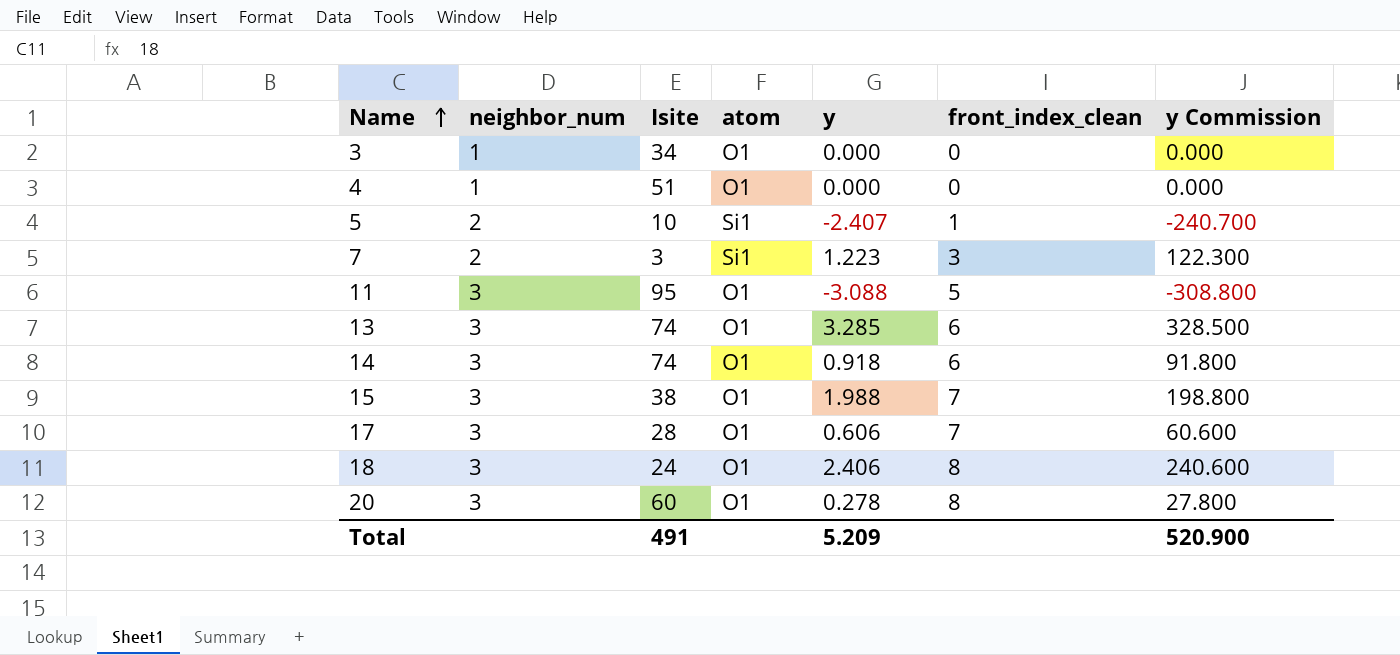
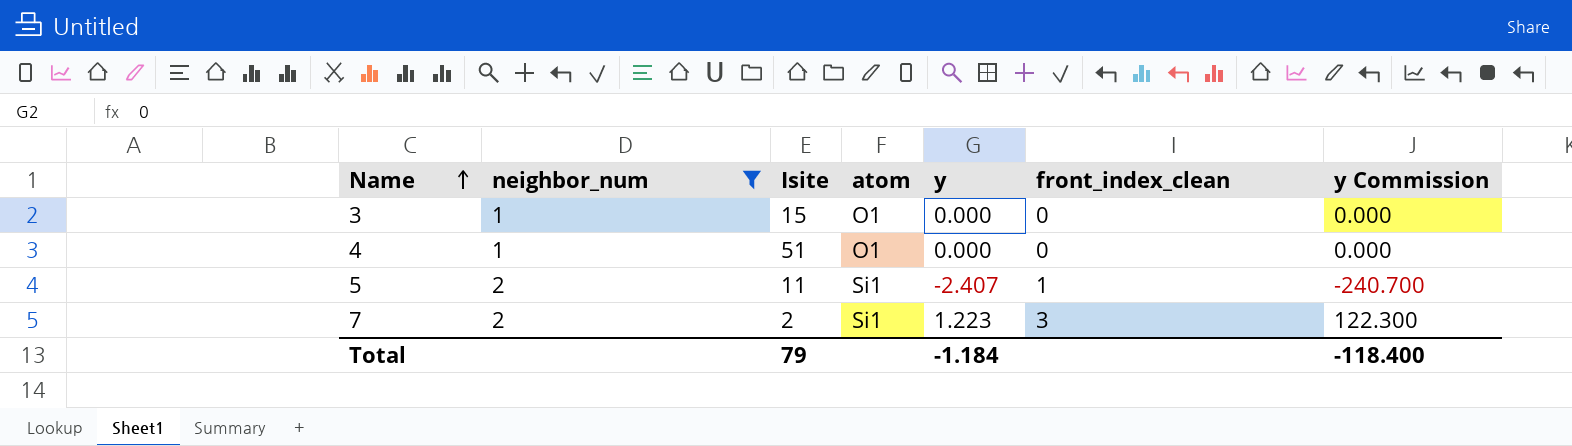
filter: none -> neighbor_num != 3
3 | Isite: 34 -> 15
5 | Isite: 10 -> 11
7 | Isite: 3 -> 2
Total | Isite: 491 -> 79
Total | y: 5.209 -> -1.184
Total | y Commission: 520.900 -> -118.400

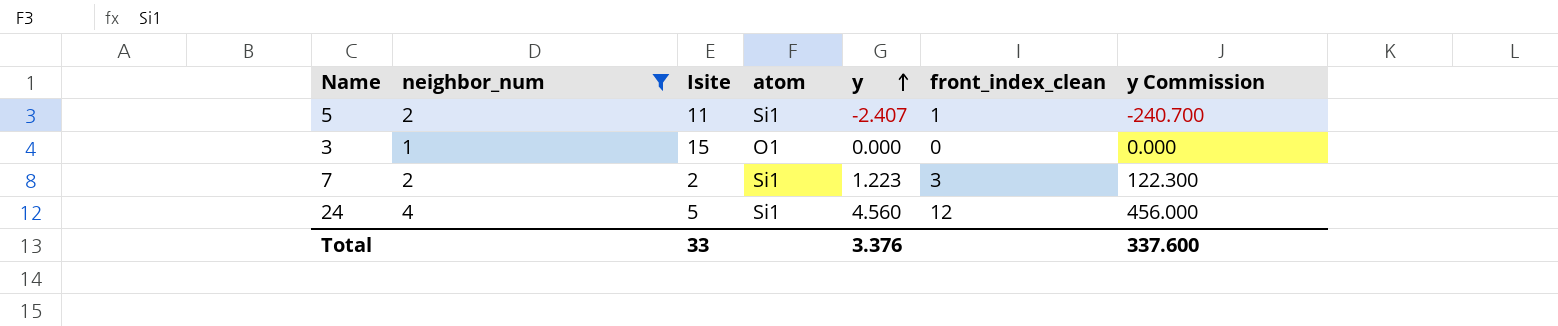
row order: Name ascending -> y ascending
row 4: 1 | 51 | O1 | 0.000 | 0 | 0.000 -> none
row 24: none -> 4 | 5 | Si1 | 4.560 | 12 | 456.000
Total | Isite: 79 -> 33
Total | y: -1.184 -> 3.376
Total | y Commission: -118.400 -> 337.600

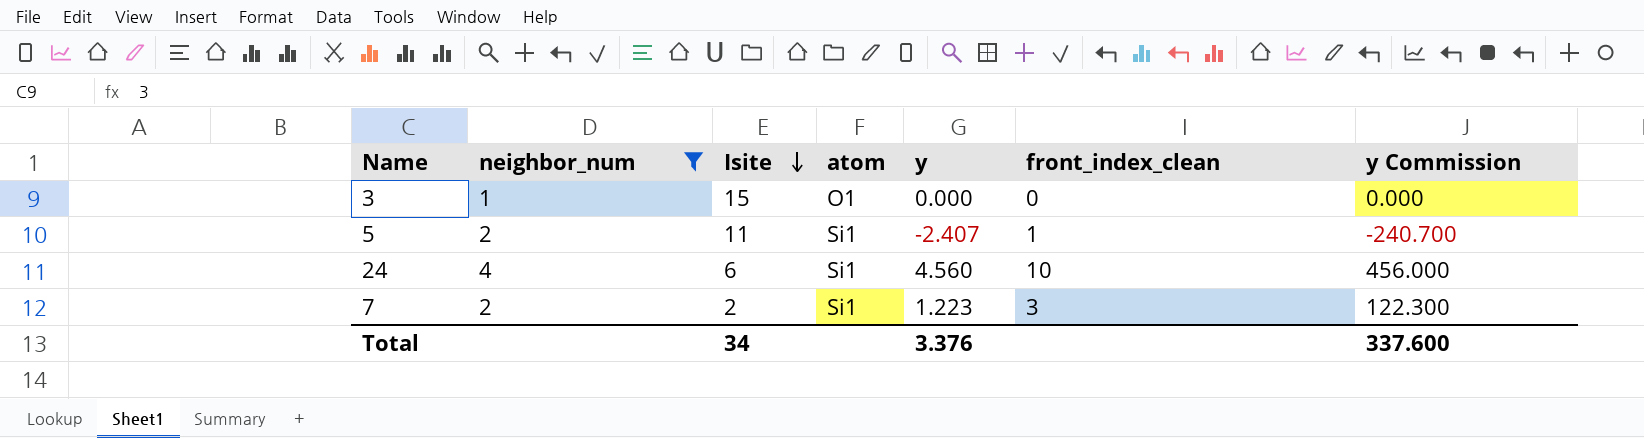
row order: y ascending -> Isite descending
24 | Isite: 5 -> 6
24 | front_index_clean: 12 -> 10
Total | Isite: 33 -> 34

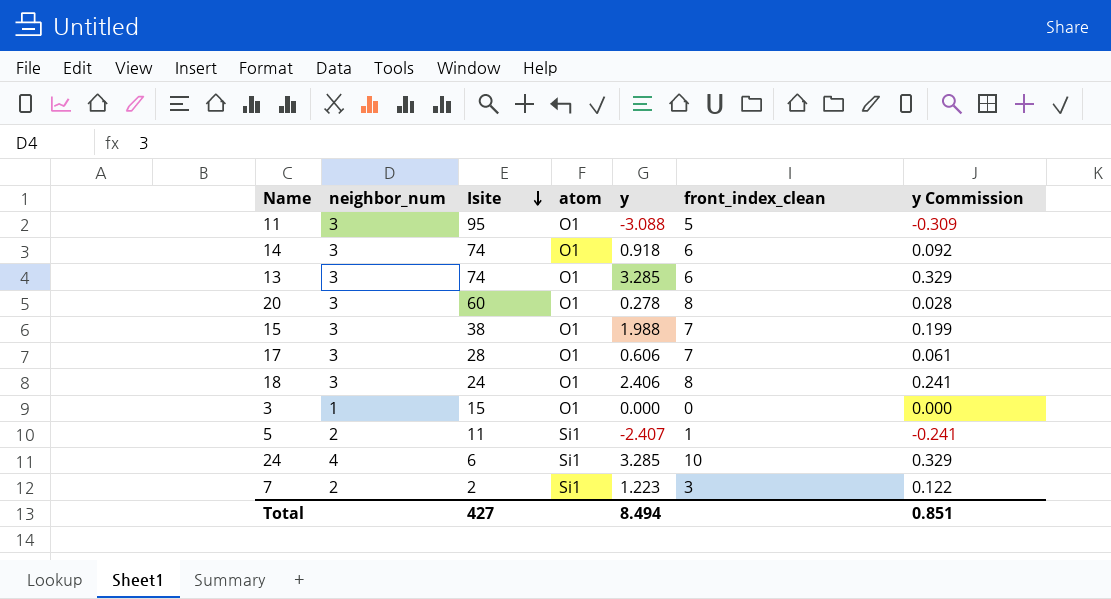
filter: neighbor_num != 3 -> none
column y Commission | formula: [y] * 100 -> [y] * 0.1
24 | y: 4.560 -> 3.285
Total | Isite: 34 -> 427
Total | y: 3.376 -> 8.494
Total | y Commission: 337.600 -> 0.851

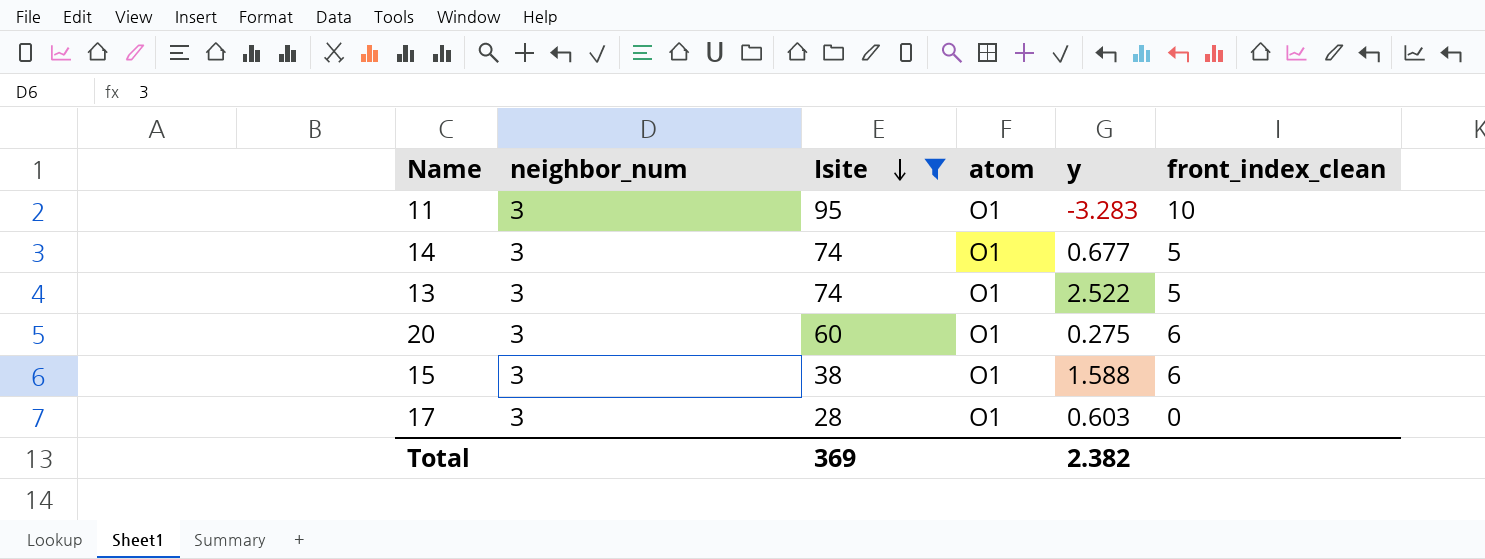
filter: none -> Isite >= 28
column y Commission | formula: [y] * 0.1 -> none
11 | y: -3.088 -> -3.283
11 | front_index_clean: 5 -> 10
14 | y: 0.918 -> 0.677
14 | front_index_clean: 6 -> 5
13 | y: 3.285 -> 2.522
13 | front_index_clean: 6 -> 5
20 | y: 0.278 -> 0.275
20 | front_index_clean: 8 -> 6
15 | y: 1.988 -> 1.588
15 | front_index_clean: 7 -> 6
17 | y: 0.606 -> 0.603
17 | front_index_clean: 7 -> 0
Total | Isite: 427 -> 369
Total | y: 8.494 -> 2.382

